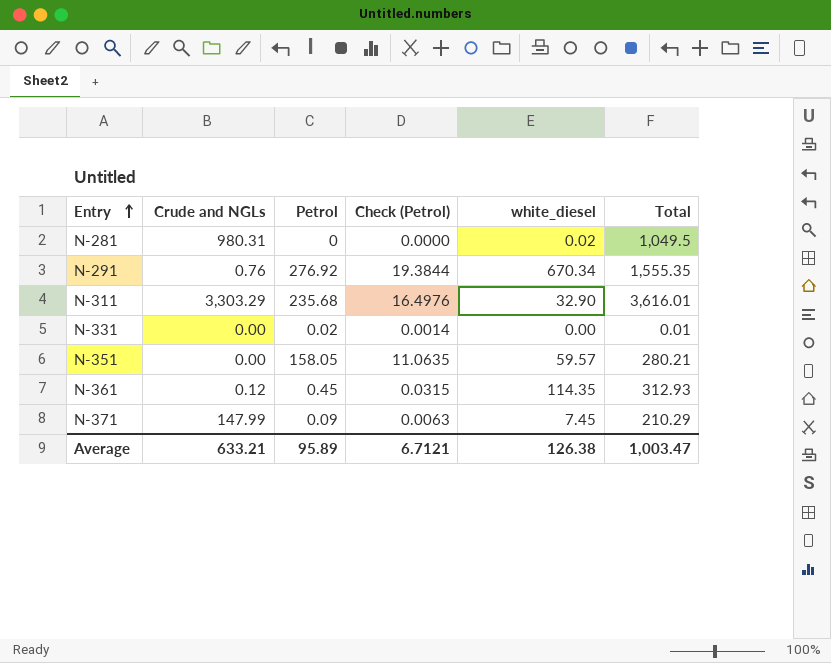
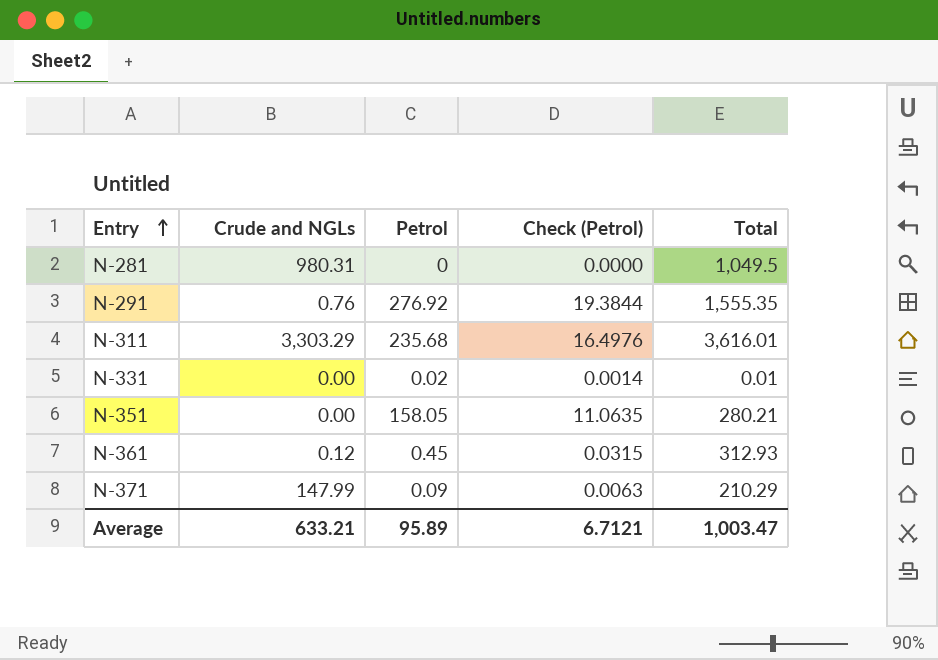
column white_diesel | position: 5 -> none

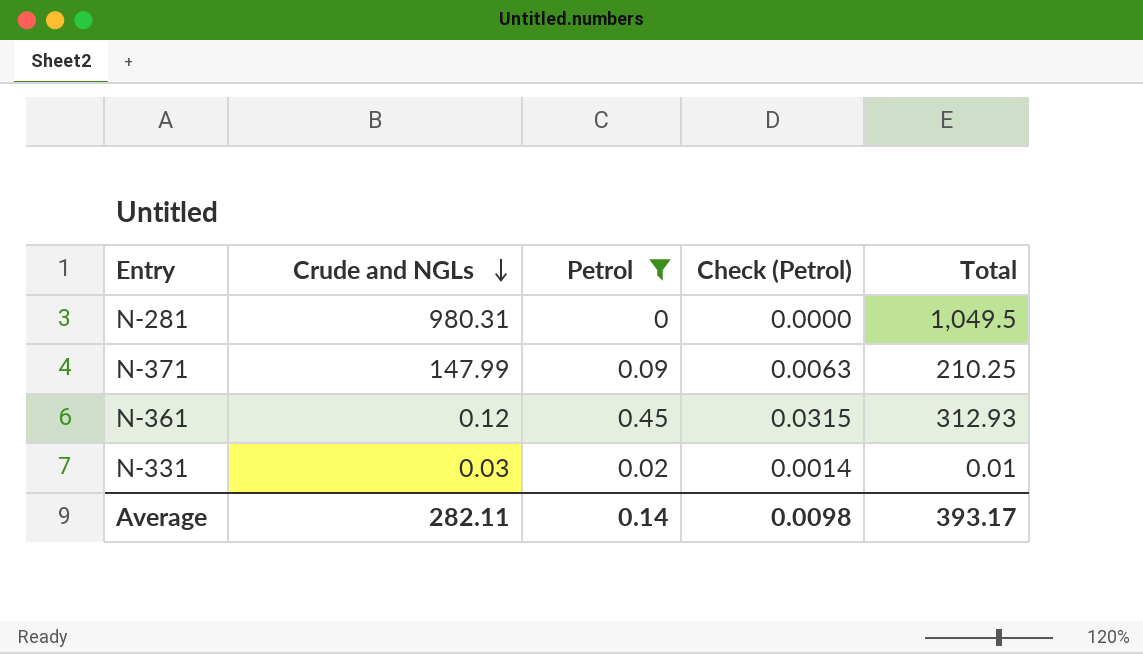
filter: none -> Petrol <= 0.45
row order: Entry ascending -> Crude and NGLs descending
N-371 | Total: 210.29 -> 210.25
N-331 | Crude and NGLs: 0.00 -> 0.03
Average | Crude and NGLs: 633.21 -> 282.11
Average | Petrol: 95.89 -> 0.14
Average | Check (Petrol): 6.7121 -> 0.0098
Average | Total: 1,003.47 -> 393.17

